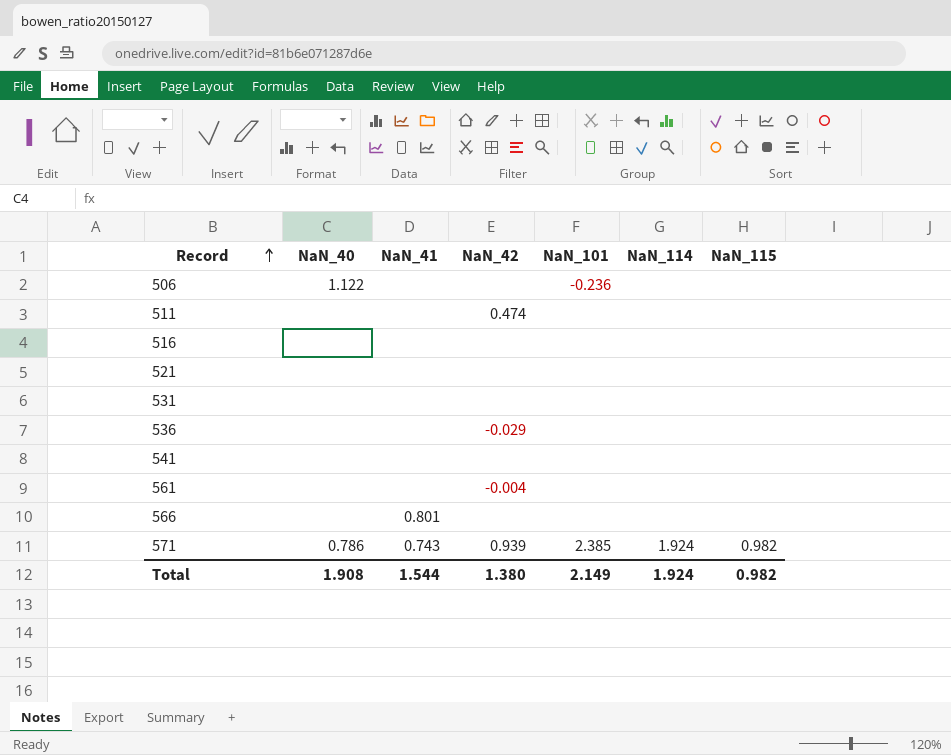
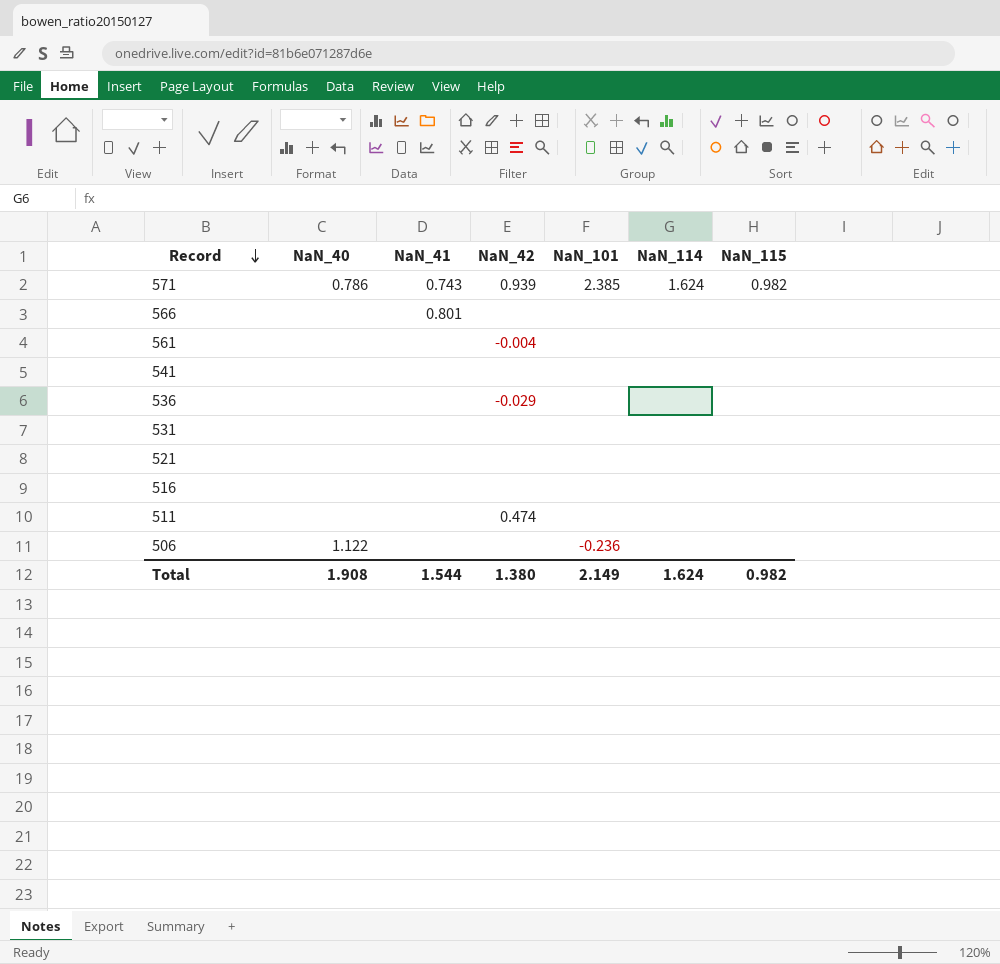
row order: Record ascending -> Record descending
571 | NaN_114: 1.924 -> 1.624
Total | NaN_114: 1.924 -> 1.624

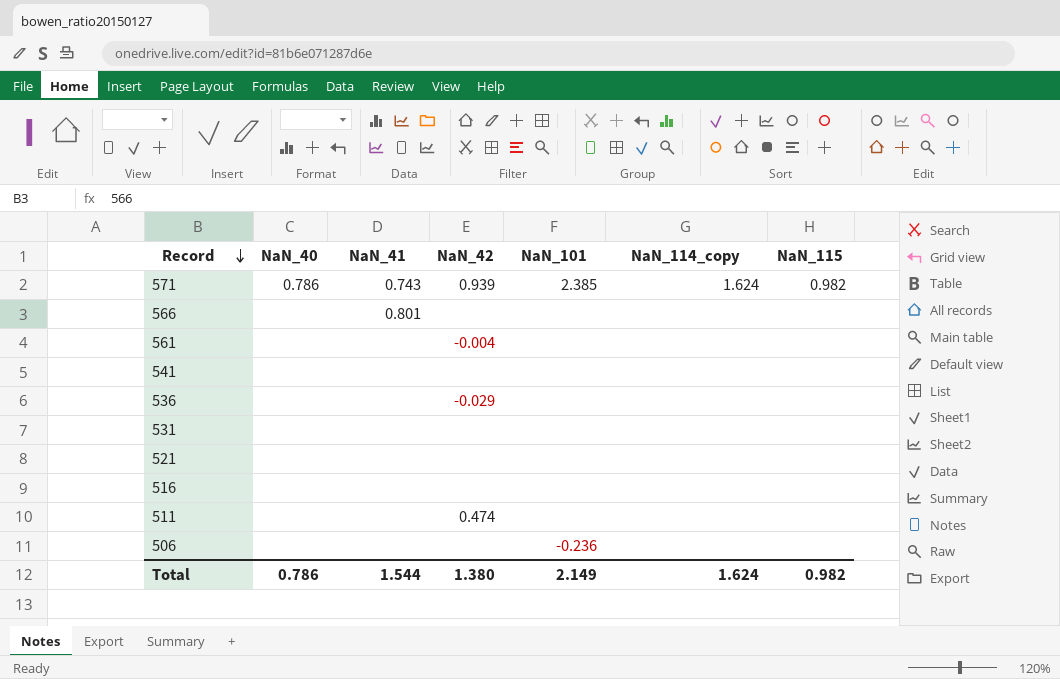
column name: NaN_114 -> NaN_114_copy
506 | NaN_40: 1.122 -> none
Total | NaN_40: 1.908 -> 0.786

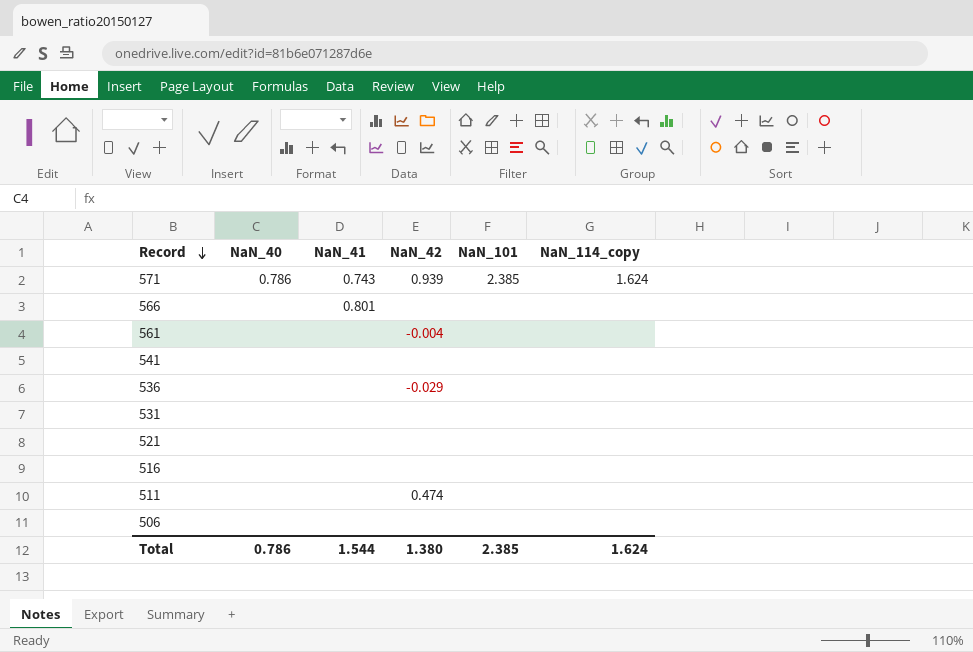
column NaN_115 | position: 7 -> none
506 | NaN_101: -0.236 -> none
Total | NaN_101: 2.149 -> 2.385

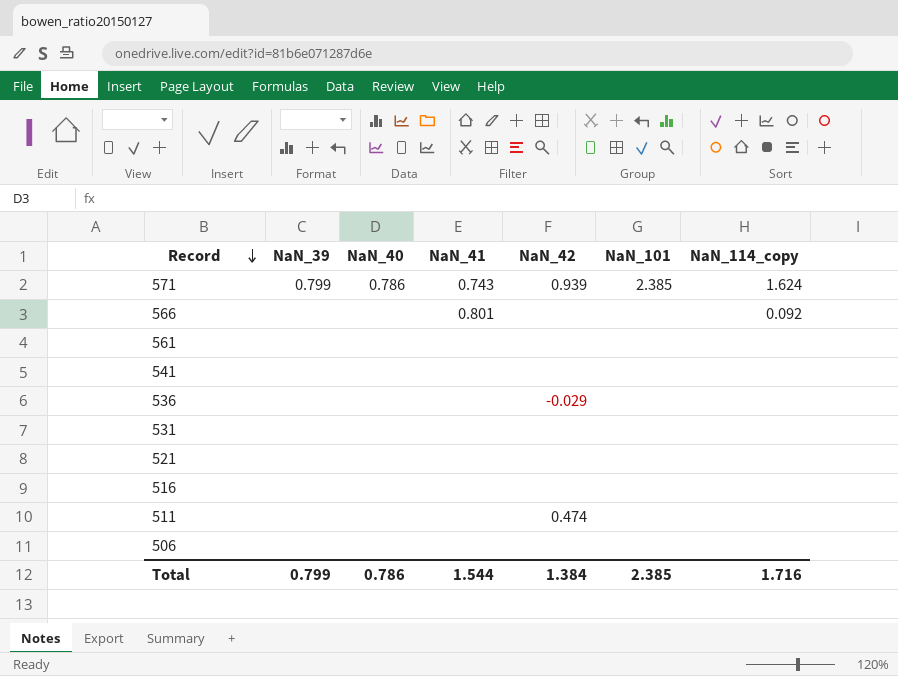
column NaN_39 | position: none -> 2
566 | NaN_114_copy: none -> 0.092
561 | NaN_42: -0.004 -> none
Total | NaN_42: 1.380 -> 1.384
Total | NaN_114_copy: 1.624 -> 1.716

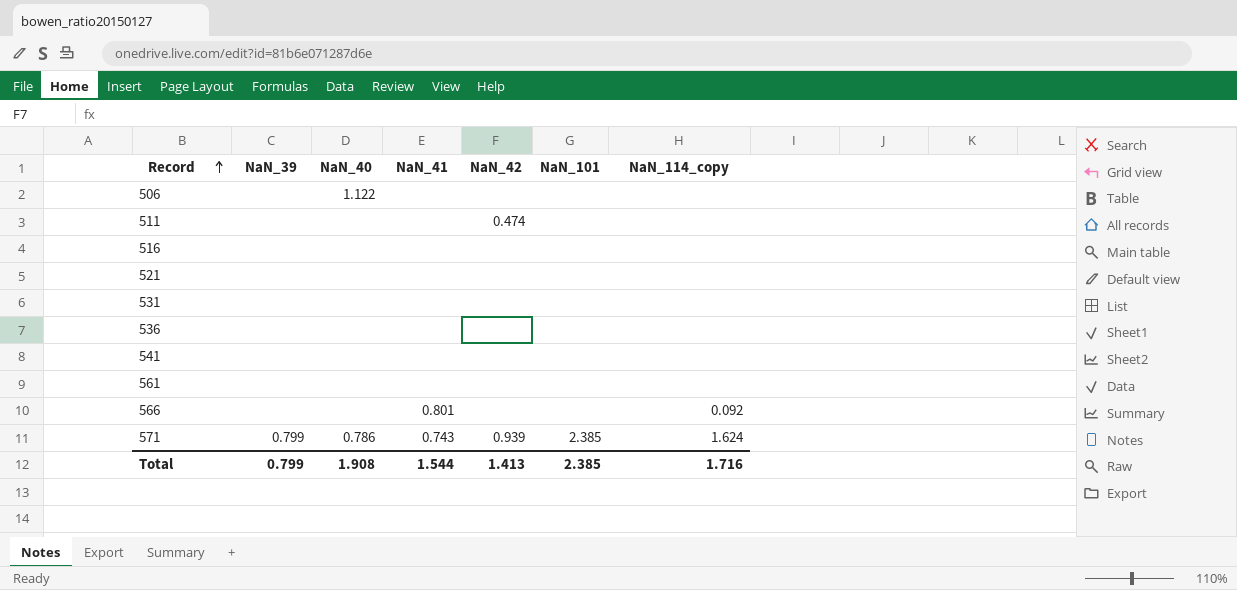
row order: Record descending -> Record ascending
506 | NaN_40: none -> 1.122
536 | NaN_42: -0.029 -> none
Total | NaN_40: 0.786 -> 1.908
Total | NaN_42: 1.384 -> 1.413

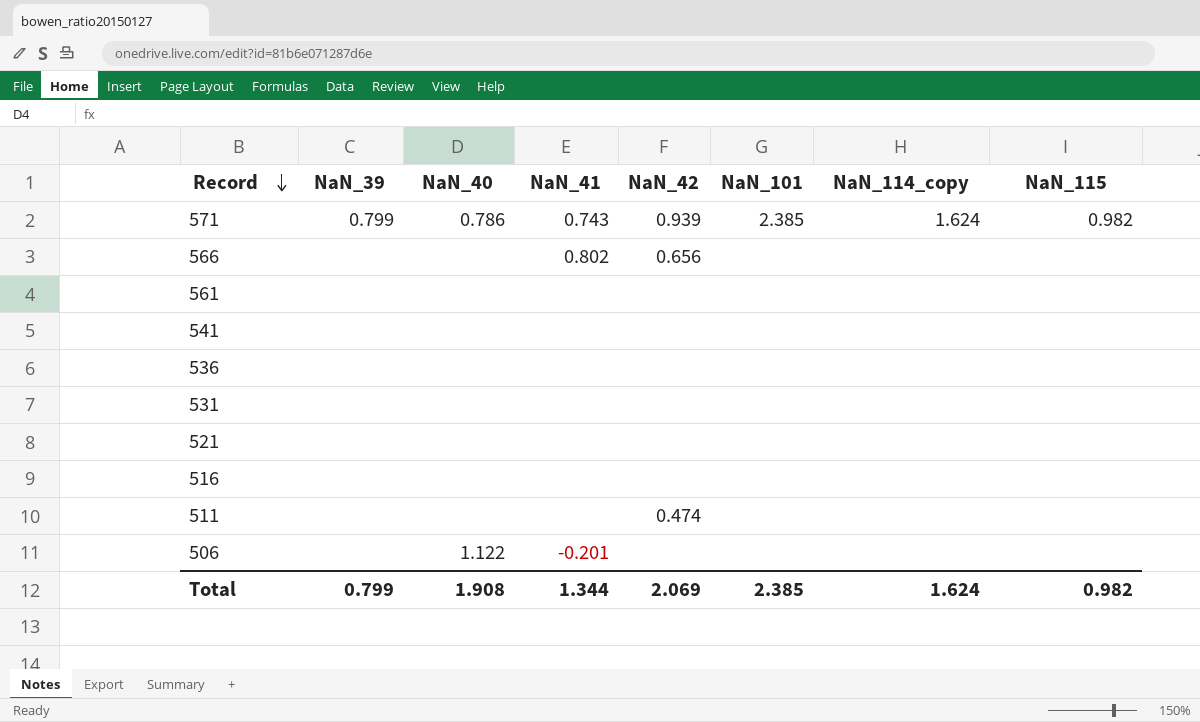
row order: Record ascending -> Record descending
column NaN_115 | position: none -> 8
566 | NaN_41: 0.801 -> 0.802
566 | NaN_42: none -> 0.656
566 | NaN_114_copy: 0.092 -> none
506 | NaN_41: none -> -0.201
Total | NaN_41: 1.544 -> 1.344
Total | NaN_42: 1.413 -> 2.069
Total | NaN_114_copy: 1.716 -> 1.624

